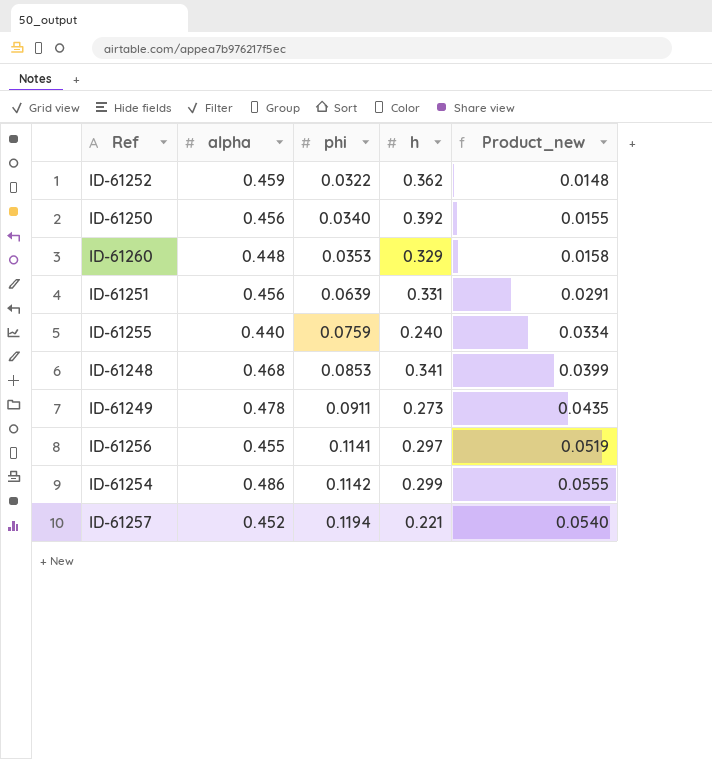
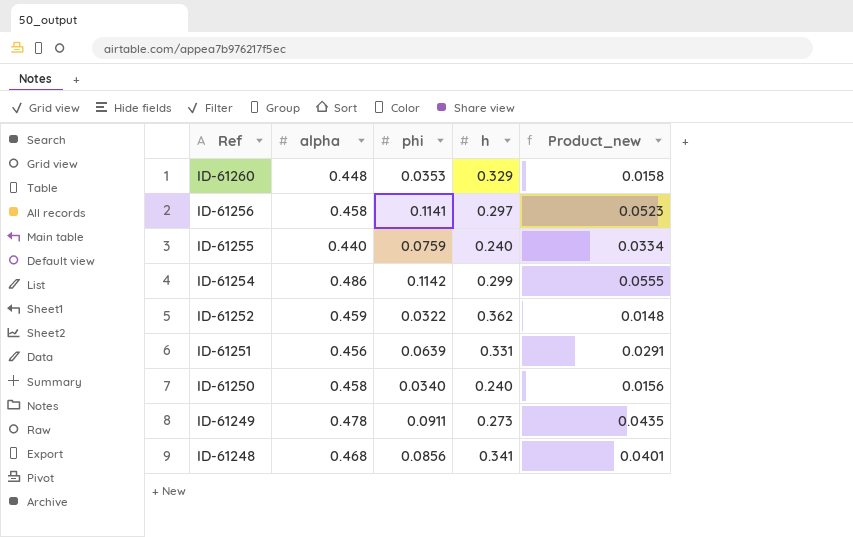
row order: phi ascending -> Ref descending
row ID-61257: 0.452 | 0.1194 | 0.221 | 0.0540 -> none
ID-61256 | alpha: 0.455 -> 0.458
ID-61256 | Product_new: 0.0519 -> 0.0523
ID-61250 | alpha: 0.456 -> 0.458
ID-61250 | h: 0.392 -> 0.240
ID-61250 | Product_new: 0.0155 -> 0.0156
ID-61248 | phi: 0.0853 -> 0.0856
ID-61248 | Product_new: 0.0399 -> 0.0401

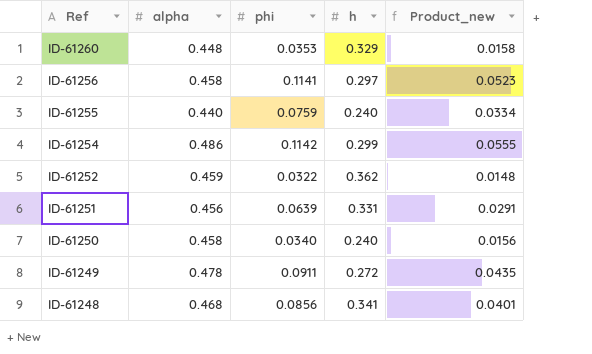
ID-61249 | h: 0.273 -> 0.272

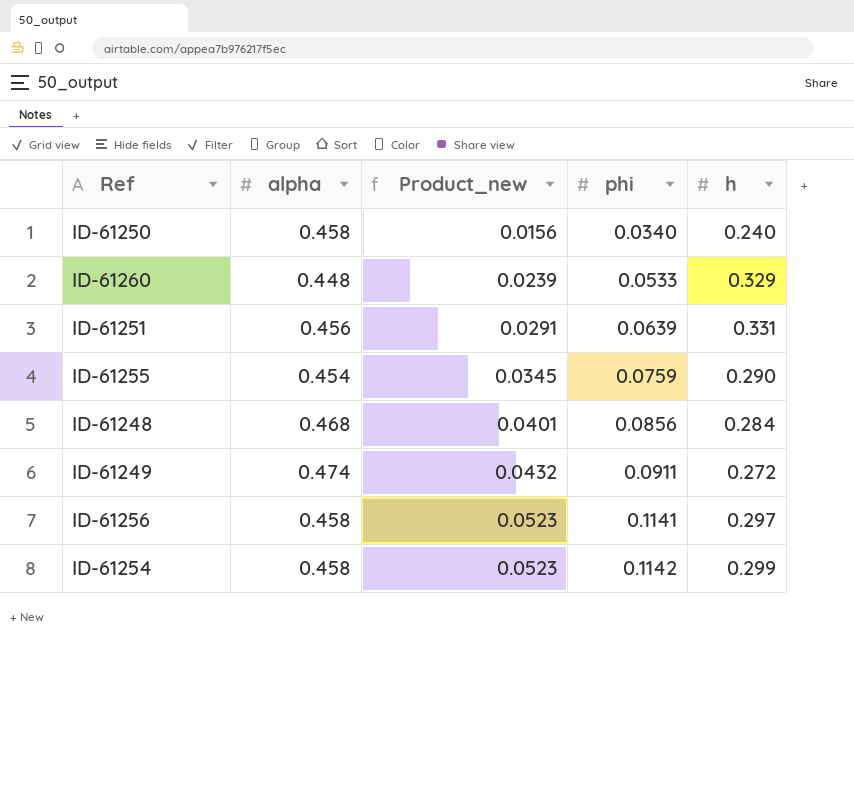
row order: Ref descending -> Product_new ascending
column Product_new | position: 5 -> 3
row ID-61252: 0.459 | 0.0322 | 0.362 | 0.0148 -> none
ID-61260 | Product_new: 0.0158 -> 0.0239
ID-61260 | phi: 0.0353 -> 0.0533
ID-61255 | alpha: 0.440 -> 0.454
ID-61255 | Product_new: 0.0334 -> 0.0345
ID-61255 | h: 0.240 -> 0.290
ID-61248 | h: 0.341 -> 0.284
ID-61249 | alpha: 0.478 -> 0.474
ID-61249 | Product_new: 0.0435 -> 0.0432
ID-61254 | alpha: 0.486 -> 0.458
ID-61254 | Product_new: 0.0555 -> 0.0523

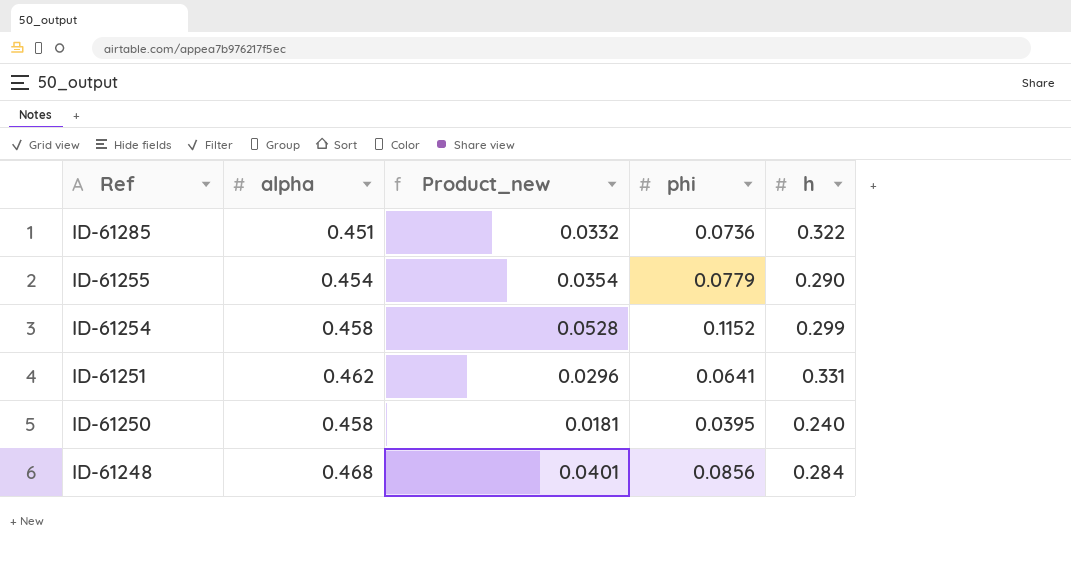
row order: Product_new ascending -> Ref descending
row ID-61260: 0.448 | 0.0239 | 0.0533 | 0.329 -> none
row ID-61249: 0.474 | 0.0432 | 0.0911 | 0.272 -> none
row ID-61256: 0.458 | 0.0523 | 0.1141 | 0.297 -> none
row ID-61285: none -> 0.451 | 0.0332 | 0.0736 | 0.322
ID-61255 | Product_new: 0.0345 -> 0.0354
ID-61255 | phi: 0.0759 -> 0.0779
ID-61254 | Product_new: 0.0523 -> 0.0528
ID-61254 | phi: 0.1142 -> 0.1152
ID-61251 | alpha: 0.456 -> 0.462
ID-61251 | Product_new: 0.0291 -> 0.0296
ID-61251 | phi: 0.0639 -> 0.0641
ID-61250 | Product_new: 0.0156 -> 0.0181
ID-61250 | phi: 0.0340 -> 0.0395

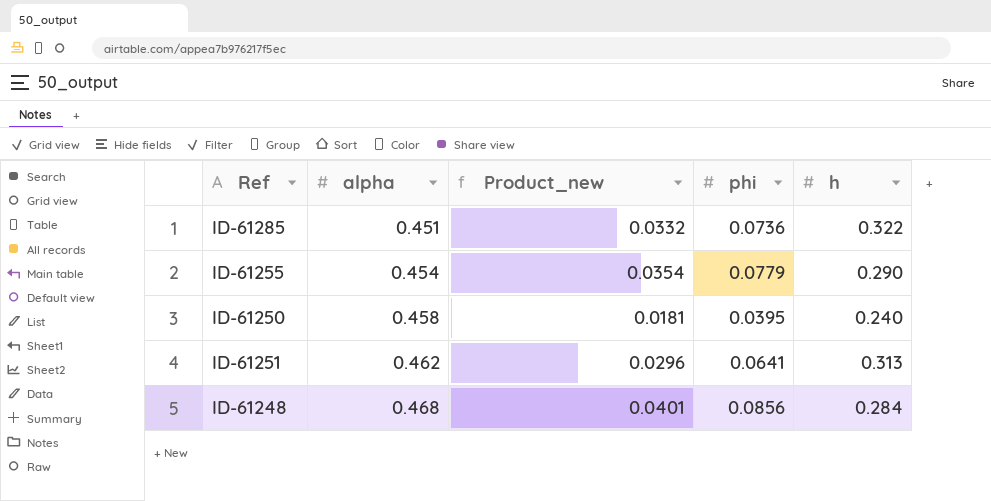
row order: Ref descending -> alpha ascending
row ID-61254: 0.458 | 0.0528 | 0.1152 | 0.299 -> none
ID-61251 | h: 0.331 -> 0.313

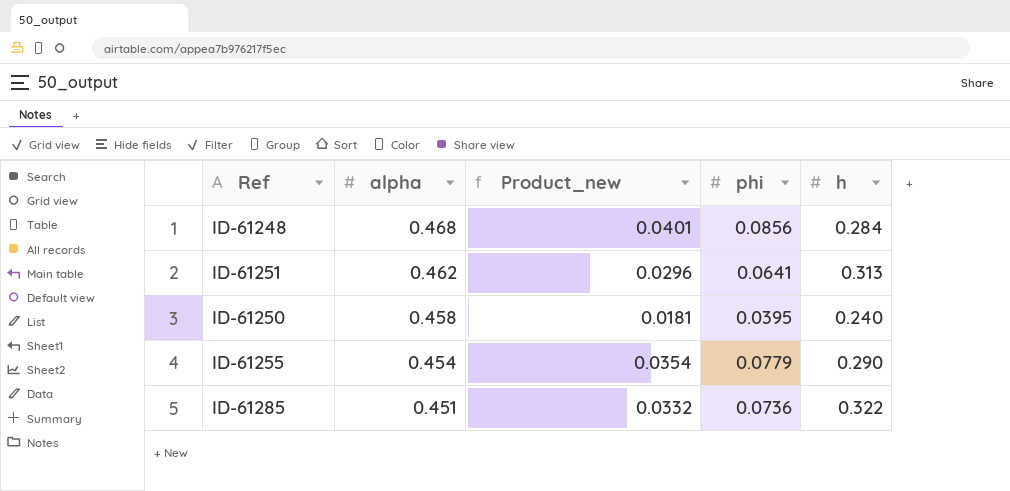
row order: alpha ascending -> alpha descending

